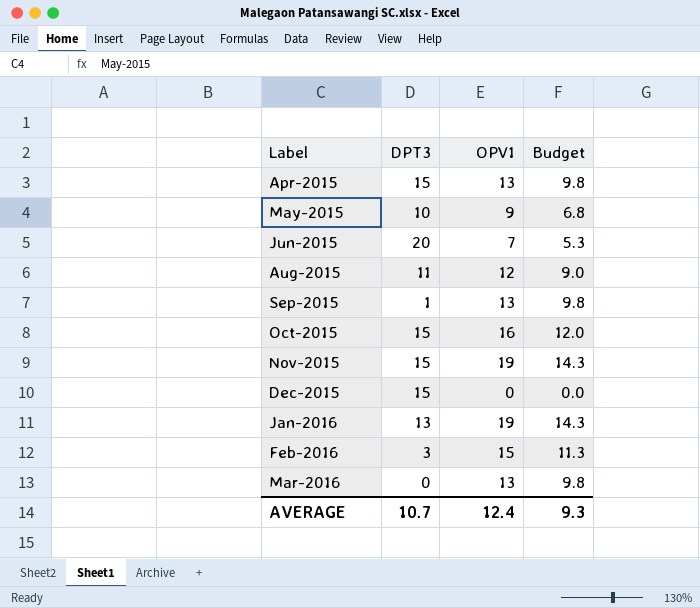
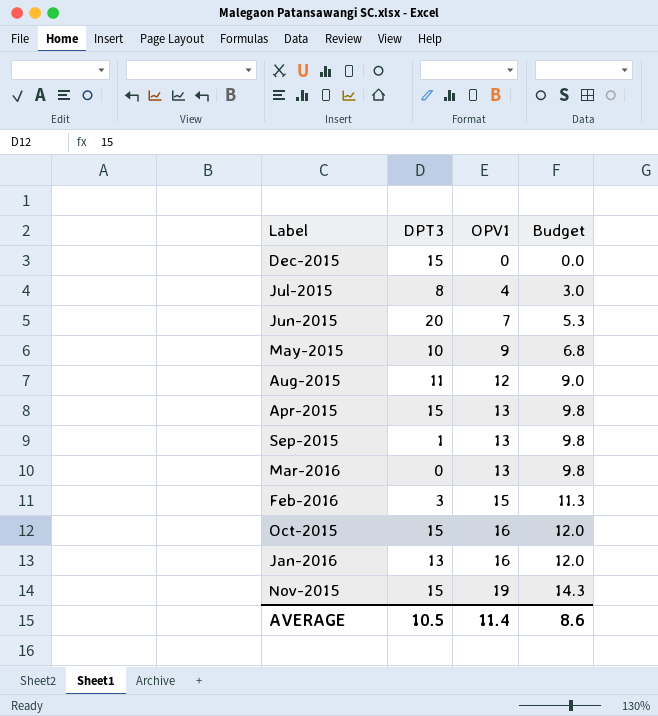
row order: Label ascending -> OPV1 ascending
row Jul-2015: none -> 8 | 4 | 3.0
Jan-2016 | OPV1: 19 -> 16
Jan-2016 | Budget: 14.3 -> 12.0
AVERAGE | DPT3: 10.7 -> 10.5
AVERAGE | OPV1: 12.4 -> 11.4
AVERAGE | Budget: 9.3 -> 8.6

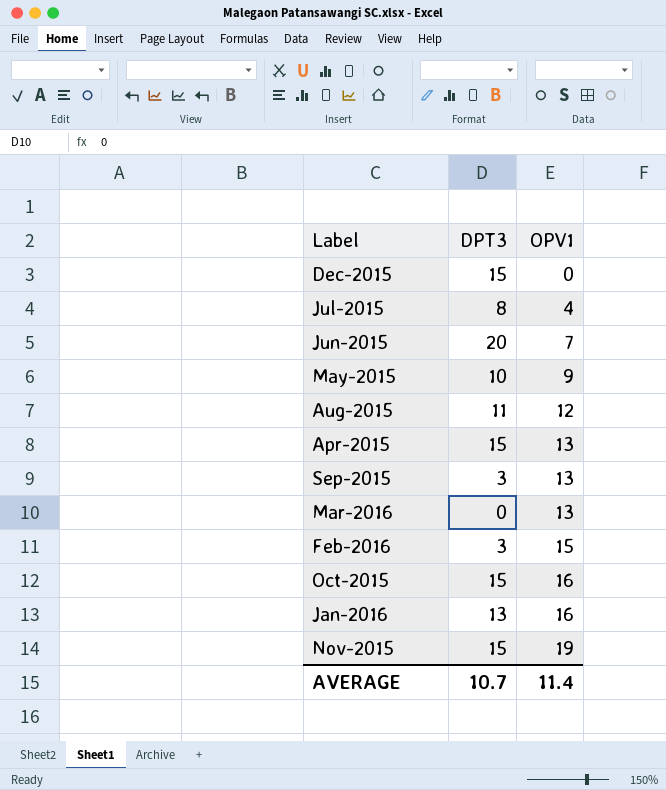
column Budget | formula: [OPV1] * 0.75 -> none
Sep-2015 | DPT3: 1 -> 3
AVERAGE | DPT3: 10.5 -> 10.7

